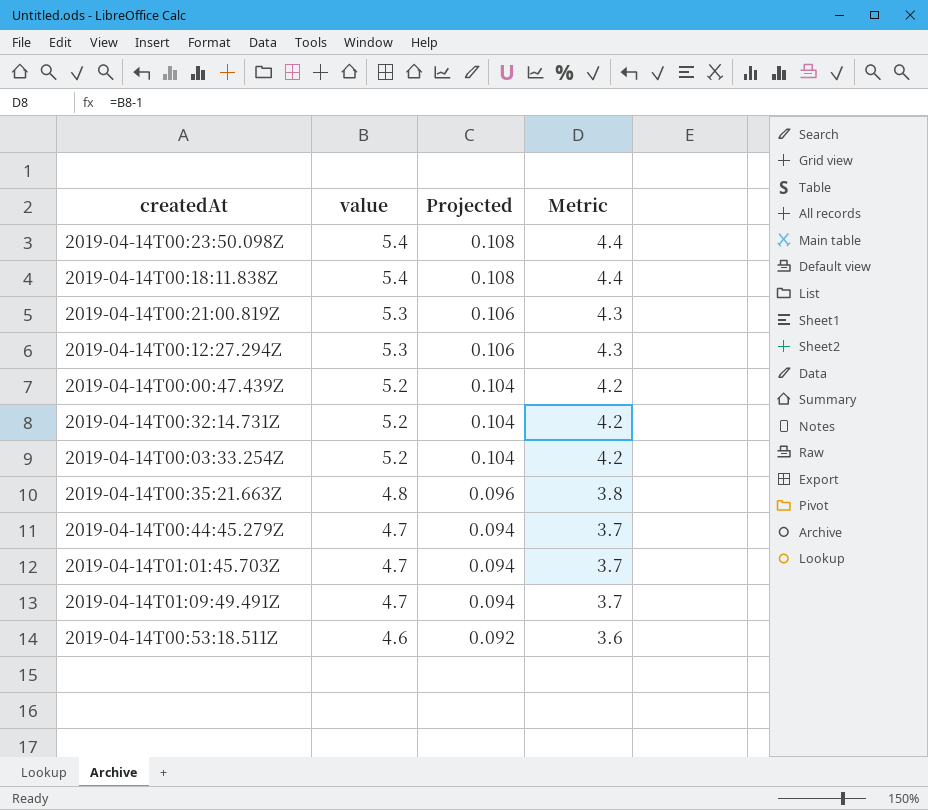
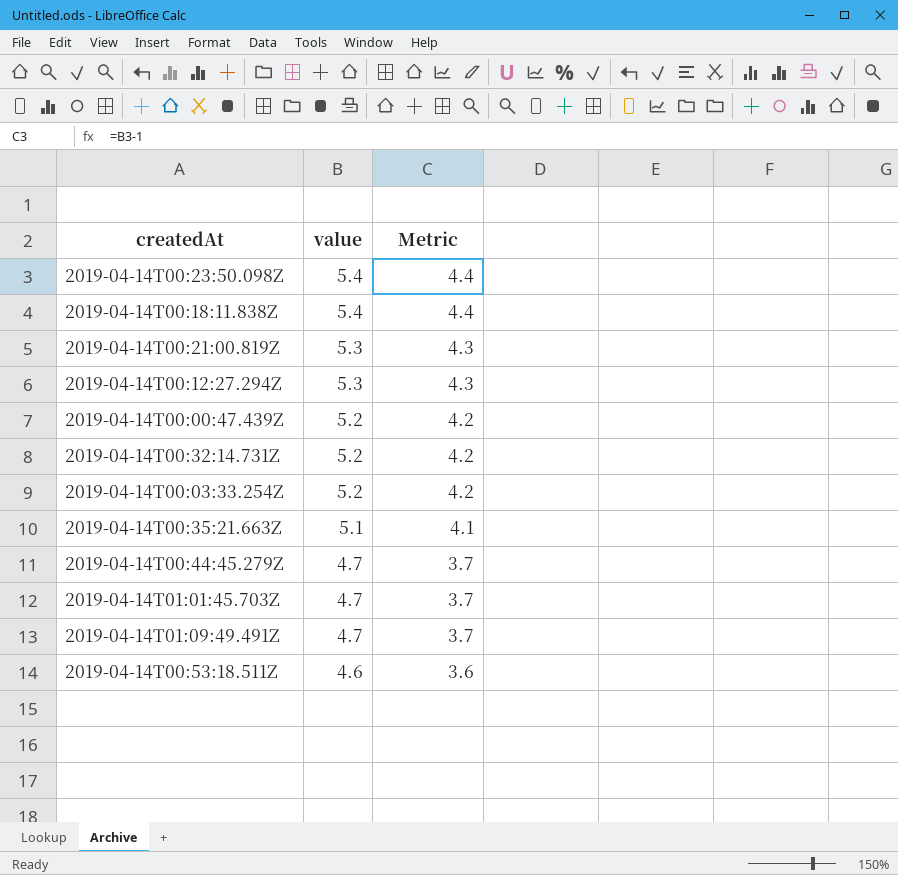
column Projected | formula: [value] * 0.02 -> none
2019-04-14T00:35:21.663Z | value: 4.8 -> 5.1
2019-04-14T00:35:21.663Z | Metric: 3.8 -> 4.1

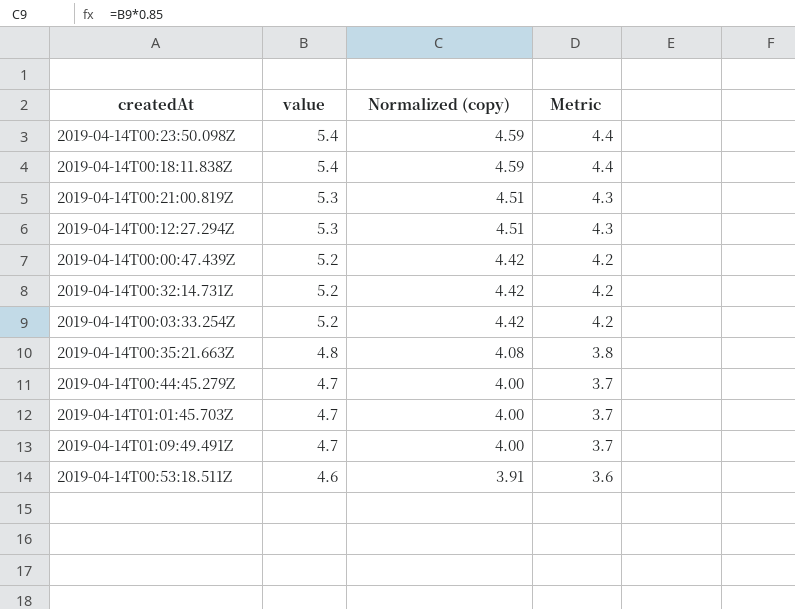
column Normalized (copy) | formula: none -> [value] * 0.85
2019-04-14T00:35:21.663Z | value: 5.1 -> 4.8
2019-04-14T00:35:21.663Z | Metric: 4.1 -> 3.8

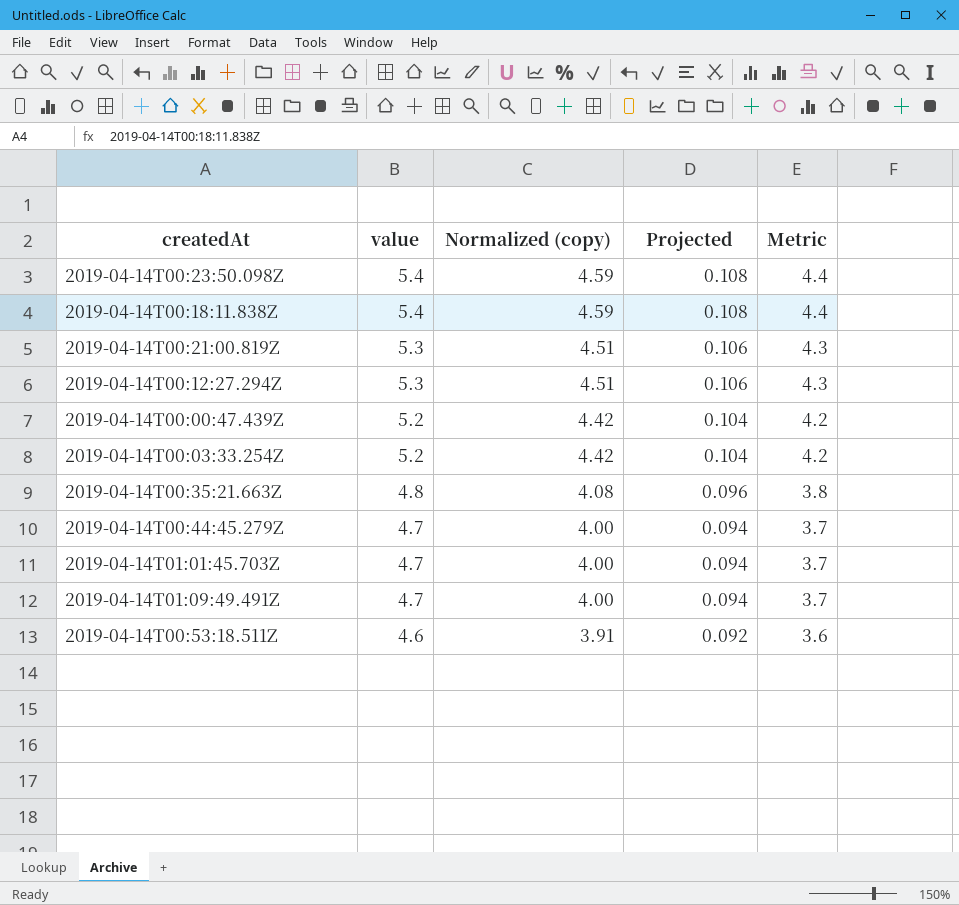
column Projected | formula: none -> [value] * 0.02
row 2019-04-14T00:32:14.731Z: 5.2 | 4.42 | 4.2 -> none

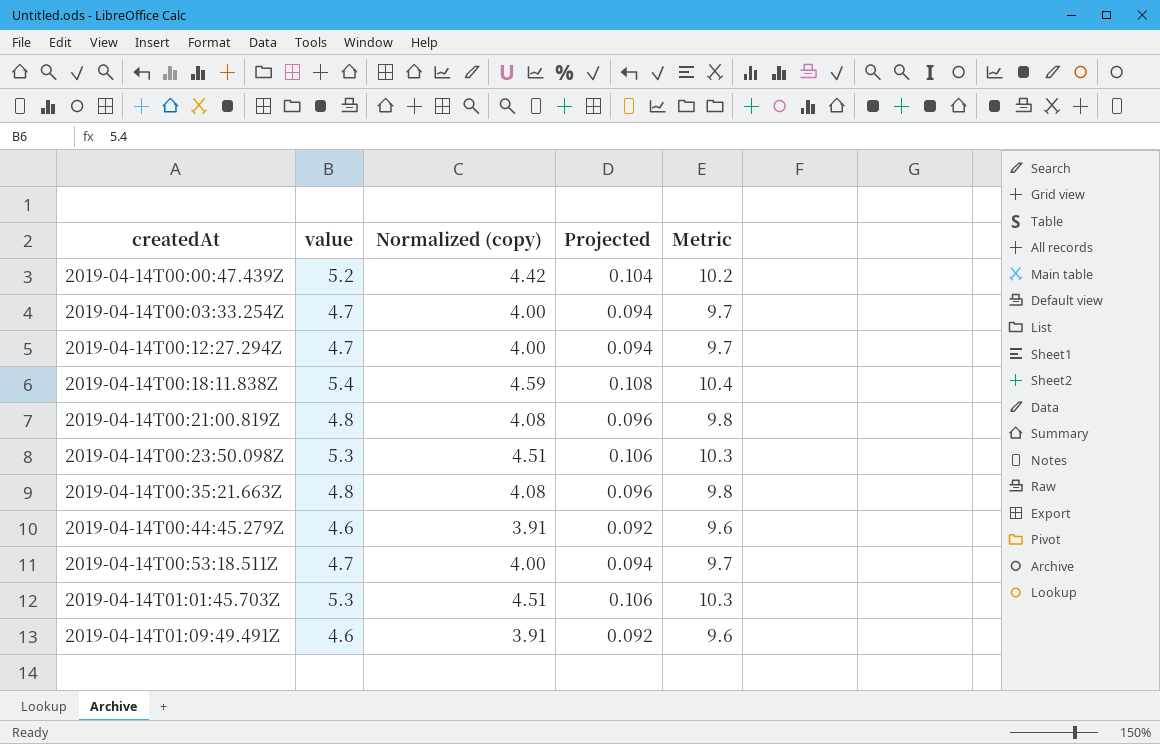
row order: value descending -> createdAt ascending
column Metric | formula: [value] - 1 -> [value] + 5
2019-04-14T00:03:33.254Z | value: 5.2 -> 4.7
2019-04-14T00:03:33.254Z | Normalized (copy): 4.42 -> 4.00
2019-04-14T00:03:33.254Z | Projected: 0.104 -> 0.094
2019-04-14T00:12:27.294Z | value: 5.3 -> 4.7
2019-04-14T00:12:27.294Z | Normalized (copy): 4.51 -> 4.00
2019-04-14T00:12:27.294Z | Projected: 0.106 -> 0.094
2019-04-14T00:21:00.819Z | value: 5.3 -> 4.8
2019-04-14T00:21:00.819Z | Normalized (copy): 4.51 -> 4.08
2019-04-14T00:21:00.819Z | Projected: 0.106 -> 0.096
2019-04-14T00:23:50.098Z | value: 5.4 -> 5.3
2019-04-14T00:23:50.098Z | Normalized (copy): 4.59 -> 4.51
2019-04-14T00:23:50.098Z | Projected: 0.108 -> 0.106
2019-04-14T00:44:45.279Z | value: 4.7 -> 4.6
2019-04-14T00:44:45.279Z | Normalized (copy): 4.00 -> 3.91
2019-04-14T00:44:45.279Z | Projected: 0.094 -> 0.092
2019-04-14T00:53:18.511Z | value: 4.6 -> 4.7
2019-04-14T00:53:18.511Z | Normalized (copy): 3.91 -> 4.00
2019-04-14T00:53:18.511Z | Projected: 0.092 -> 0.094
2019-04-14T01:01:45.703Z | value: 4.7 -> 5.3
2019-04-14T01:01:45.703Z | Normalized (copy): 4.00 -> 4.51
2019-04-14T01:01:45.703Z | Projected: 0.094 -> 0.106
2019-04-14T01:09:49.491Z | value: 4.7 -> 4.6
2019-04-14T01:09:49.491Z | Normalized (copy): 4.00 -> 3.91
2019-04-14T01:09:49.491Z | Projected: 0.094 -> 0.092

